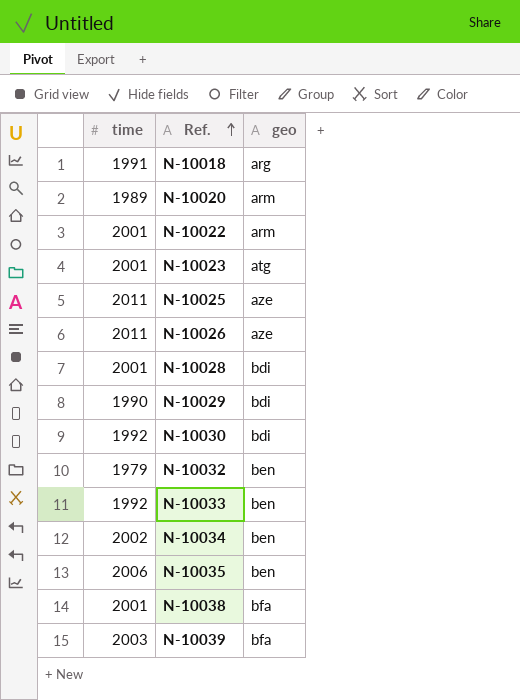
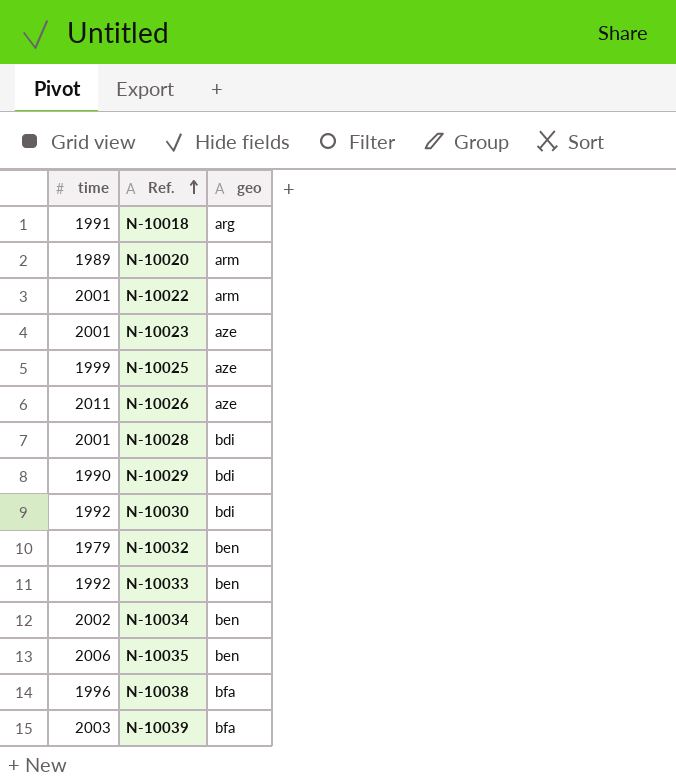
N-10023 | geo: atg -> aze
N-10025 | time: 2011 -> 1999
N-10038 | time: 2001 -> 1996

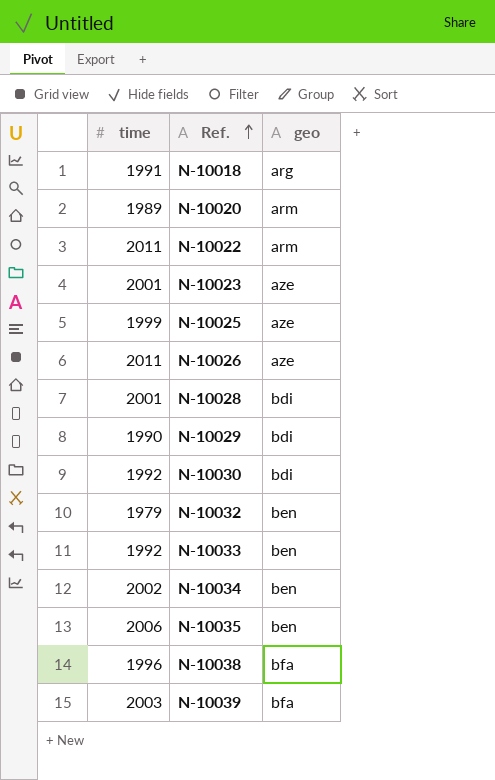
N-10022 | time: 2001 -> 2011

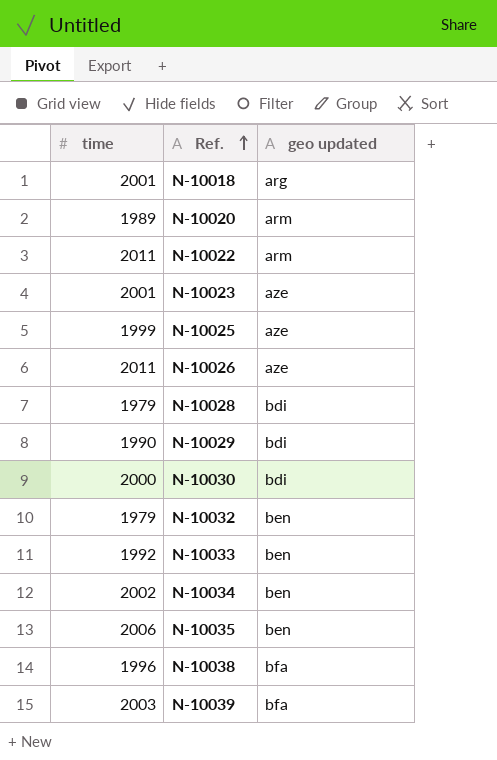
column name: geo -> geo updated
N-10018 | time: 1991 -> 2001
N-10028 | time: 2001 -> 1979
N-10030 | time: 1992 -> 2000

